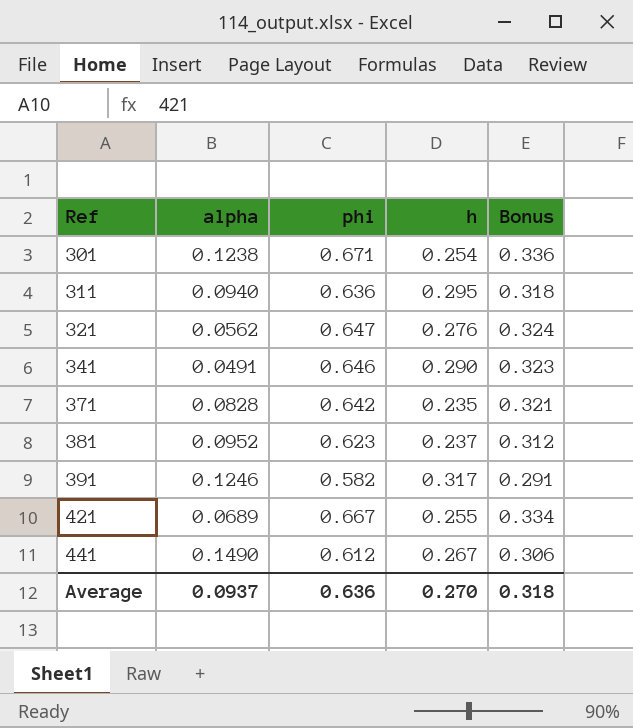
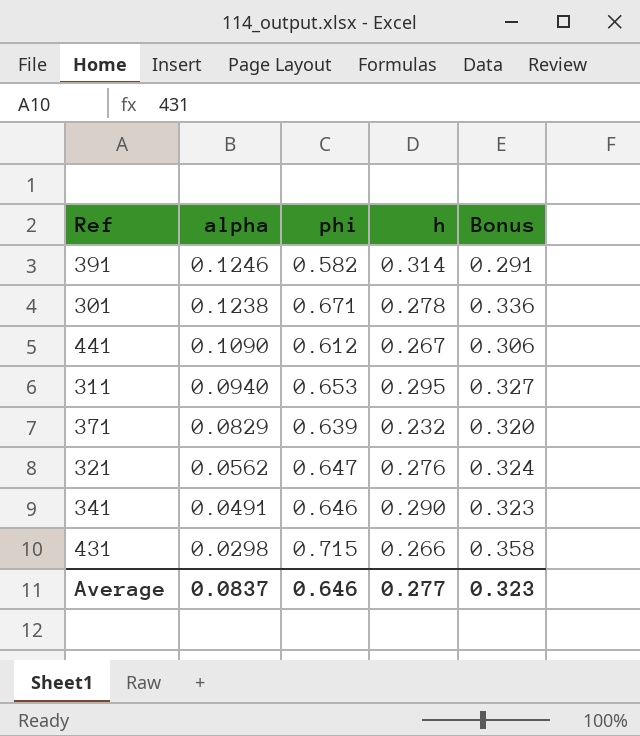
row order: Ref ascending -> alpha descending
row 381: 0.0952 | 0.623 | 0.237 | 0.312 -> none
row 421: 0.0689 | 0.667 | 0.255 | 0.334 -> none
391 | h: 0.317 -> 0.314
301 | h: 0.254 -> 0.278
441 | alpha: 0.1490 -> 0.1090
311 | phi: 0.636 -> 0.653
311 | Bonus: 0.318 -> 0.327
371 | alpha: 0.0828 -> 0.0829
371 | phi: 0.642 -> 0.639
371 | h: 0.235 -> 0.232
371 | Bonus: 0.321 -> 0.320
row 431: none -> 0.0298 | 0.715 | 0.266 | 0.358
Average | alpha: 0.0937 -> 0.0837
Average | phi: 0.636 -> 0.646
Average | h: 0.270 -> 0.277
Average | Bonus: 0.318 -> 0.323

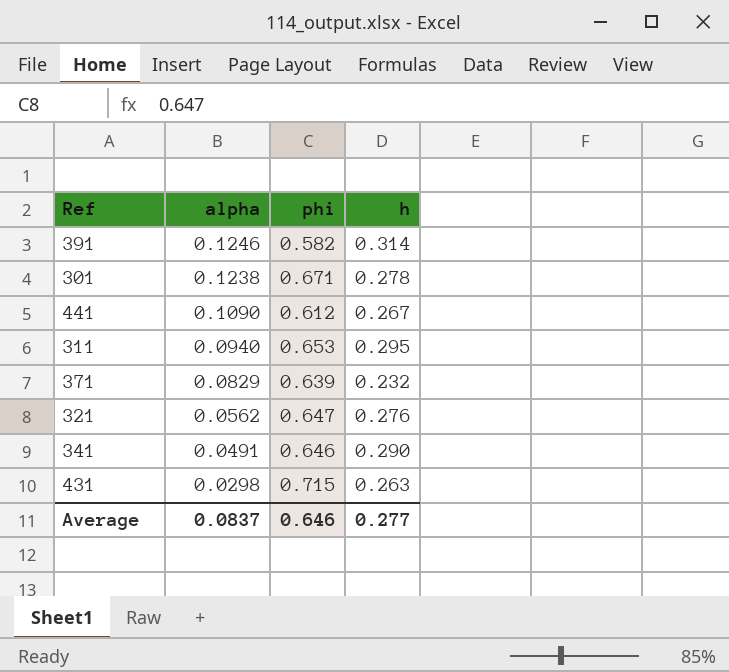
column Bonus | formula: [phi] * 0.5 -> none
431 | h: 0.266 -> 0.263

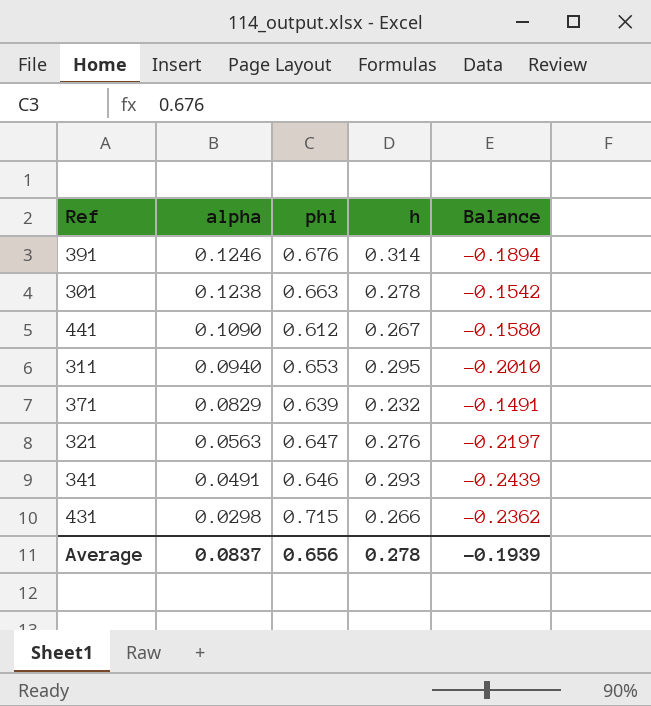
column Balance | formula: none -> [alpha] - [h]
391 | phi: 0.582 -> 0.676
301 | phi: 0.671 -> 0.663
321 | alpha: 0.0562 -> 0.0563
341 | h: 0.290 -> 0.293
431 | h: 0.263 -> 0.266
Average | phi: 0.646 -> 0.656
Average | h: 0.277 -> 0.278

